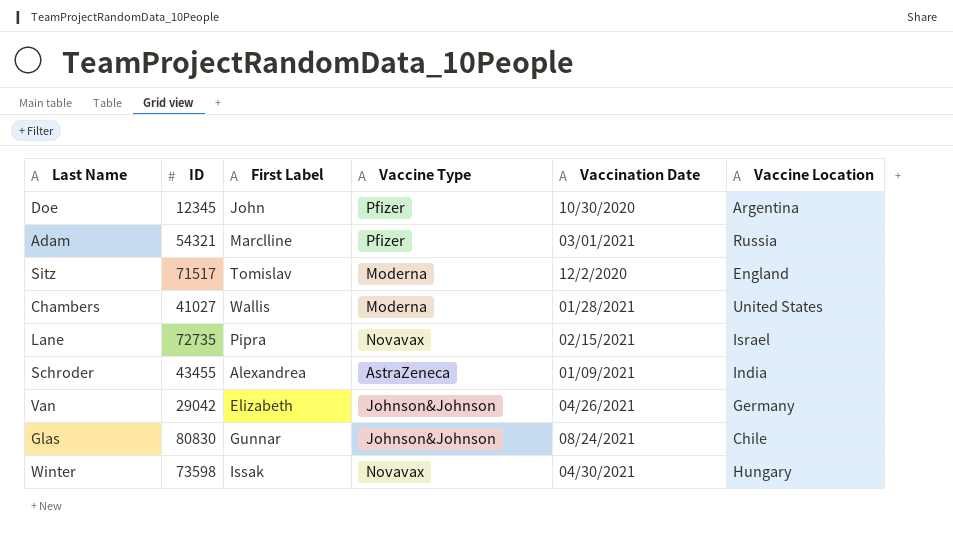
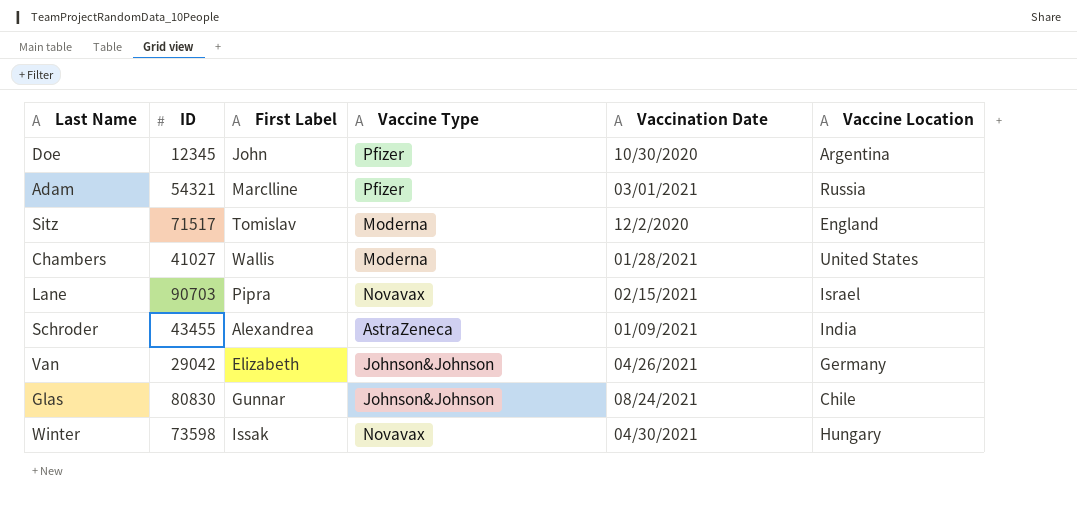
Lane | ID: 72735 -> 90703

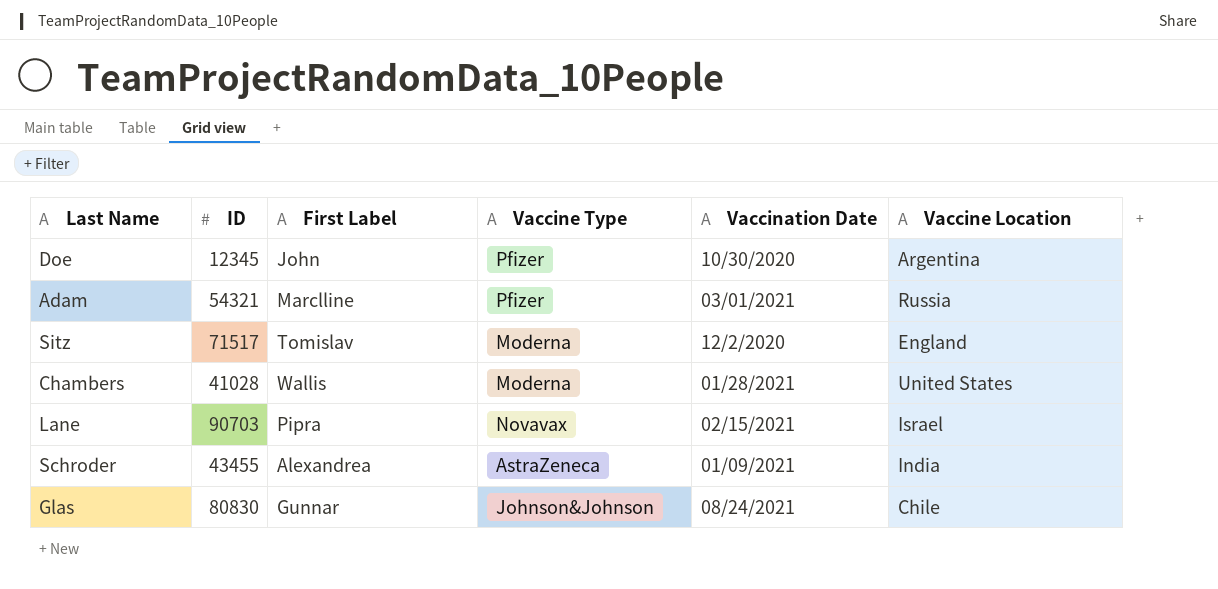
row Van: 29042 | Elizabeth | Johnson&Johnson | 04/26/2021 | Germany -> none
row Winter: 73598 | Issak | Novavax | 04/30/2021 | Hungary -> none
Chambers | ID: 41027 -> 41028

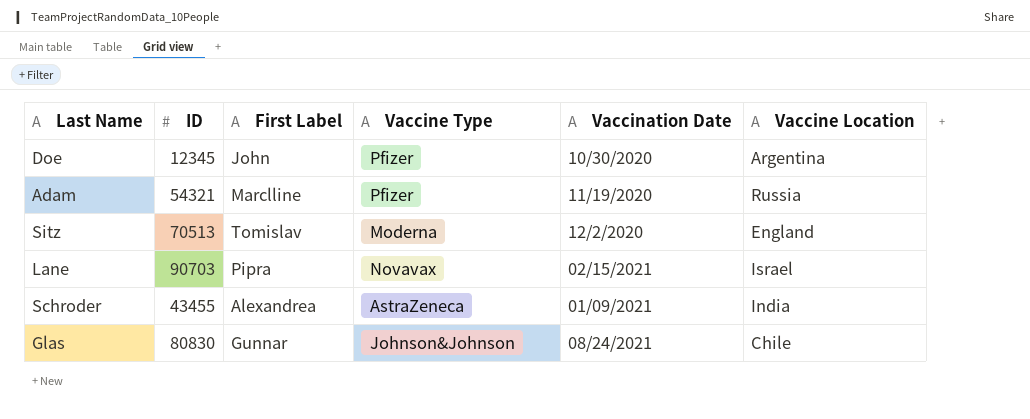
row Chambers: 41028 | Wallis | Moderna | 01/28/2021 | United States -> none
Adam | Vaccination Date: 03/01/2021 -> 11/19/2020
Sitz | ID: 71517 -> 70513

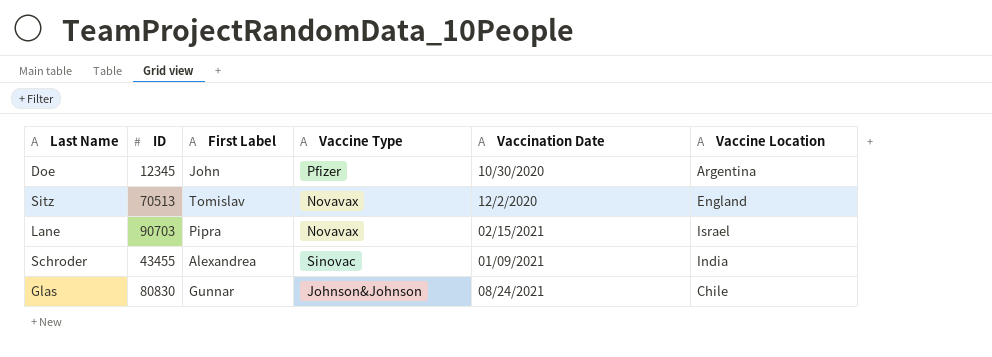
row Adam: 54321 | Marclline | Pfizer | 11/19/2020 | Russia -> none
Sitz | Vaccine Type: Moderna -> Novavax
Schroder | Vaccine Type: AstraZeneca -> Sinovac

